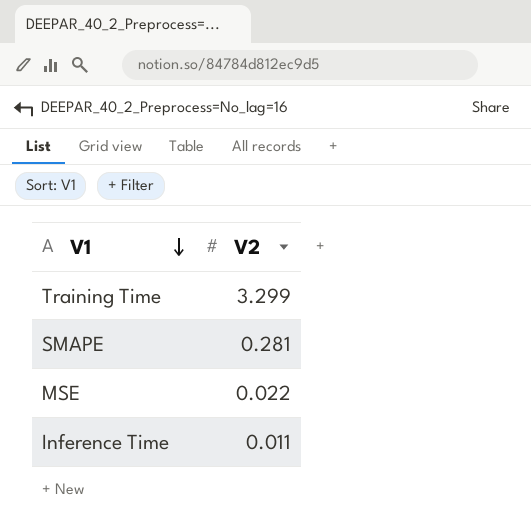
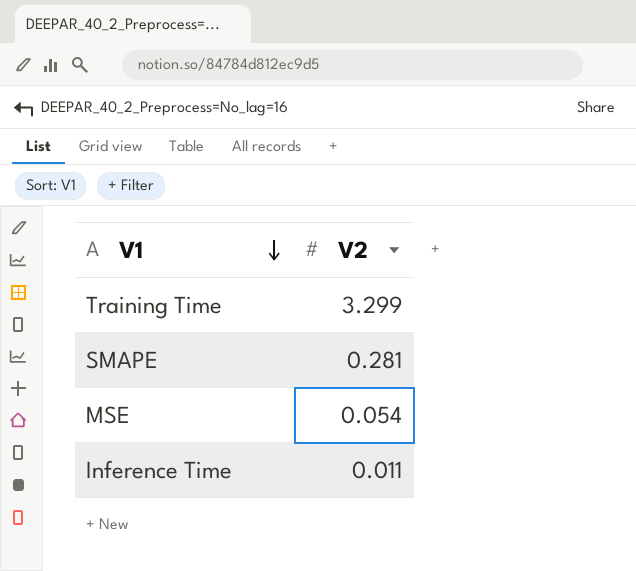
MSE | V2: 0.022 -> 0.054

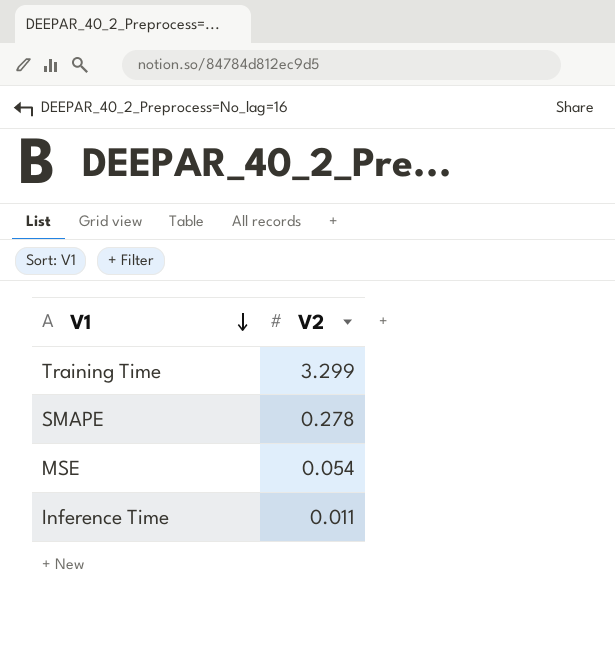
SMAPE | V2: 0.281 -> 0.278

